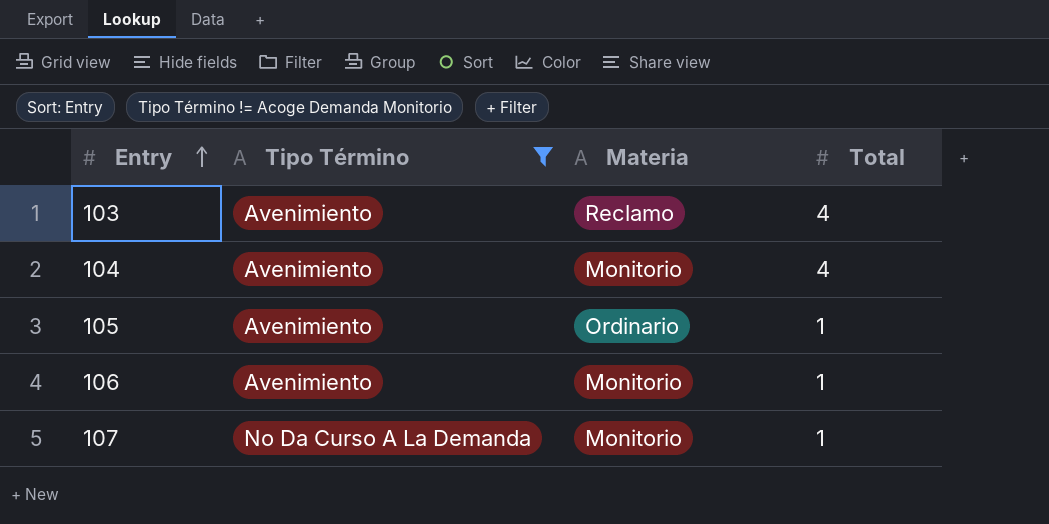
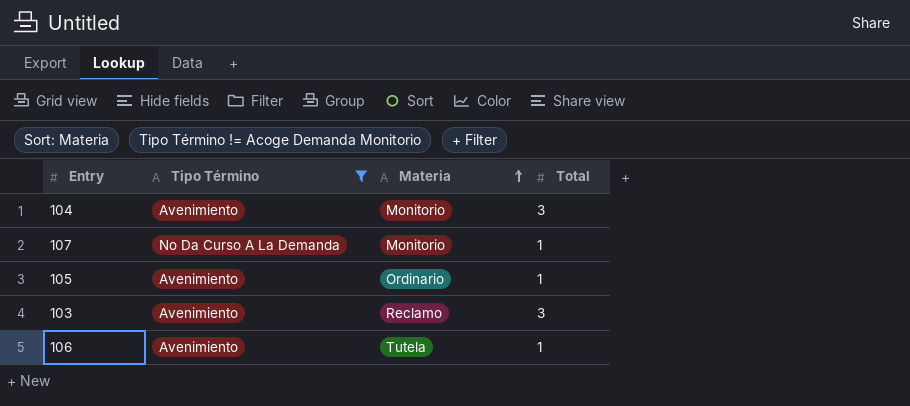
row order: Entry ascending -> Materia ascending
104 | Total: 4 -> 3
103 | Total: 4 -> 3
106 | Materia: Monitorio -> Tutela

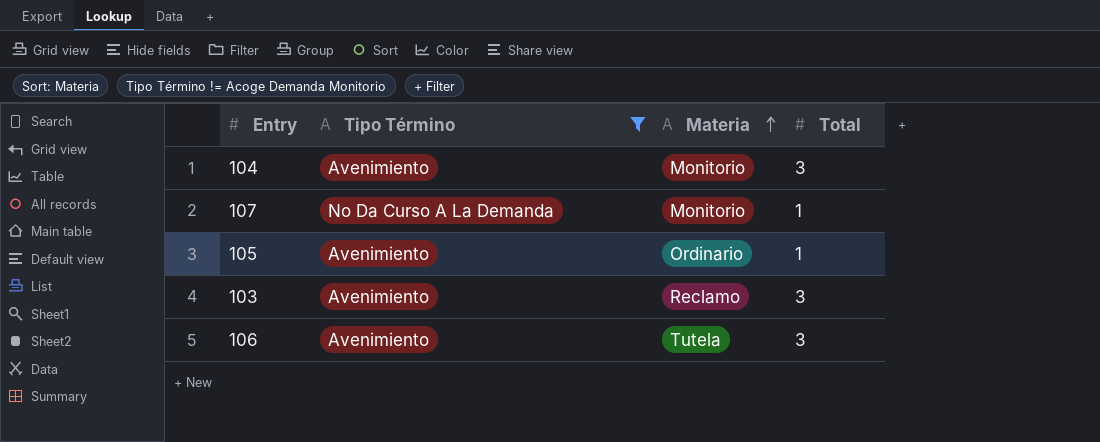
106 | Total: 1 -> 3

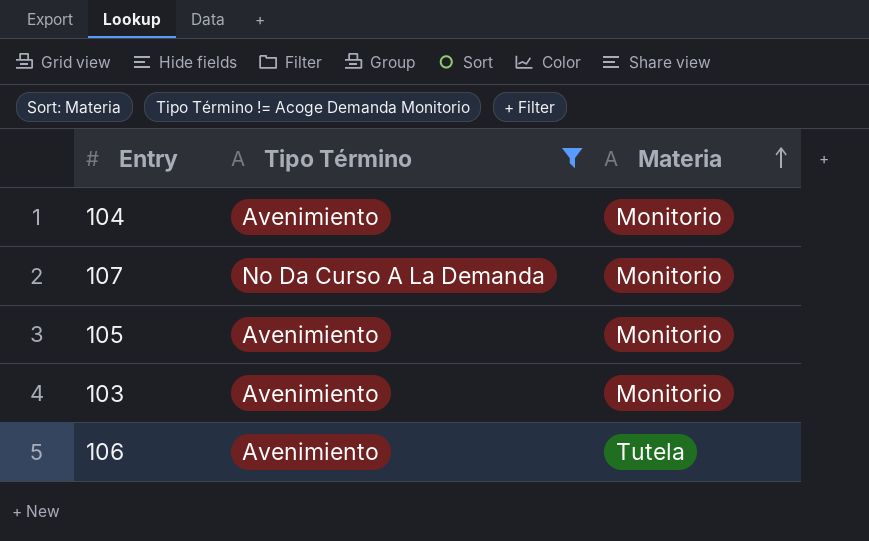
column Total | position: 4 -> none
105 | Materia: Ordinario -> Monitorio
103 | Materia: Reclamo -> Monitorio

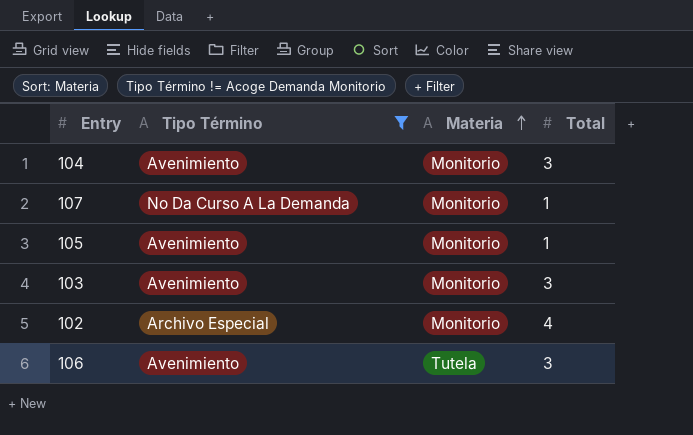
column Total | position: none -> 4
row 102: none -> Archivo Especial | Monitorio | 4

